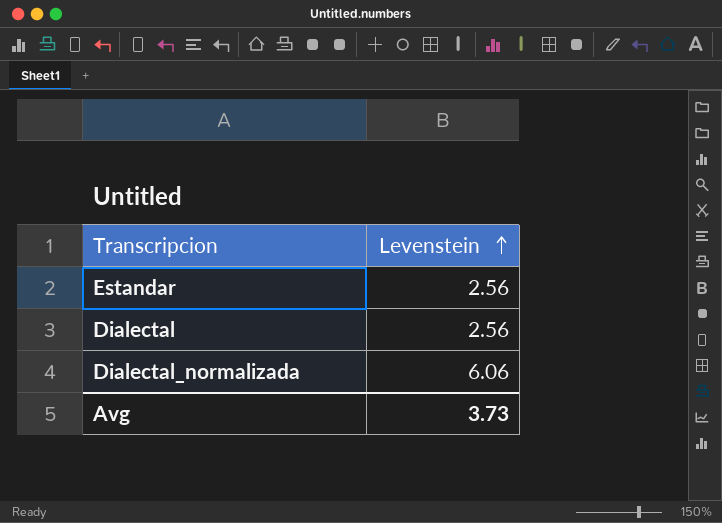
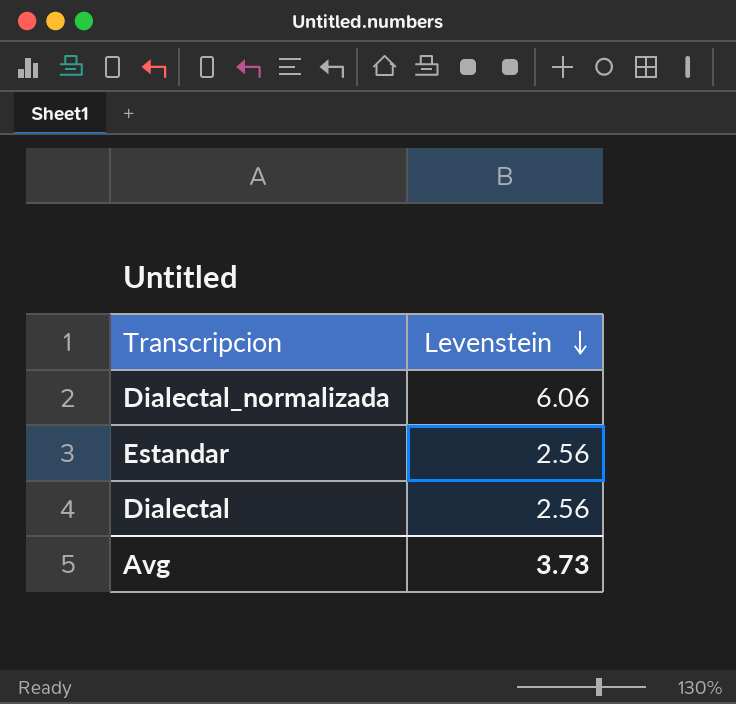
row order: Levenstein ascending -> Levenstein descending

